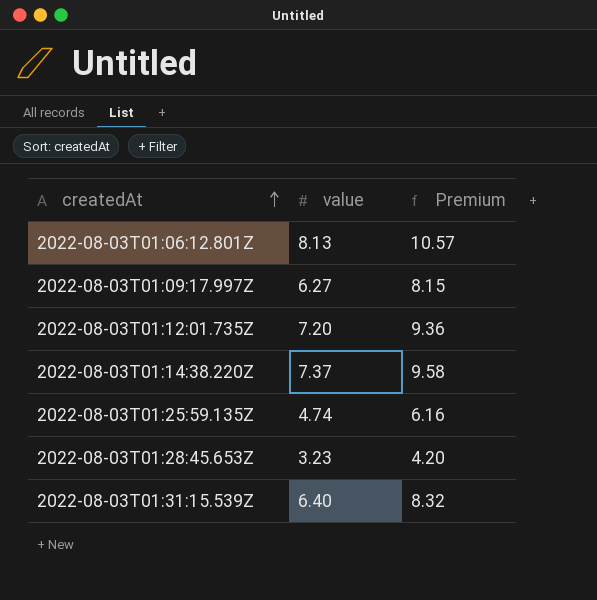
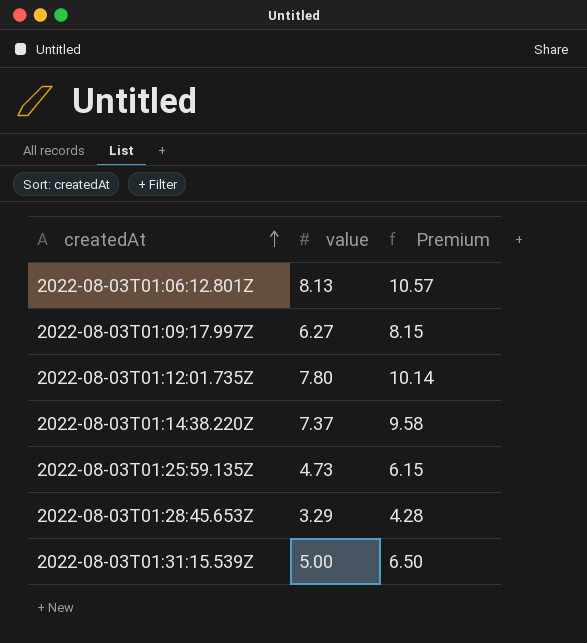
2022-08-03T01:12:01.735Z | value: 7.20 -> 7.80
2022-08-03T01:12:01.735Z | Premium: 9.36 -> 10.14
2022-08-03T01:25:59.135Z | value: 4.74 -> 4.73
2022-08-03T01:25:59.135Z | Premium: 6.16 -> 6.15
2022-08-03T01:28:45.653Z | value: 3.23 -> 3.29
2022-08-03T01:28:45.653Z | Premium: 4.20 -> 4.28
2022-08-03T01:31:15.539Z | value: 6.40 -> 5.00
2022-08-03T01:31:15.539Z | Premium: 8.32 -> 6.50

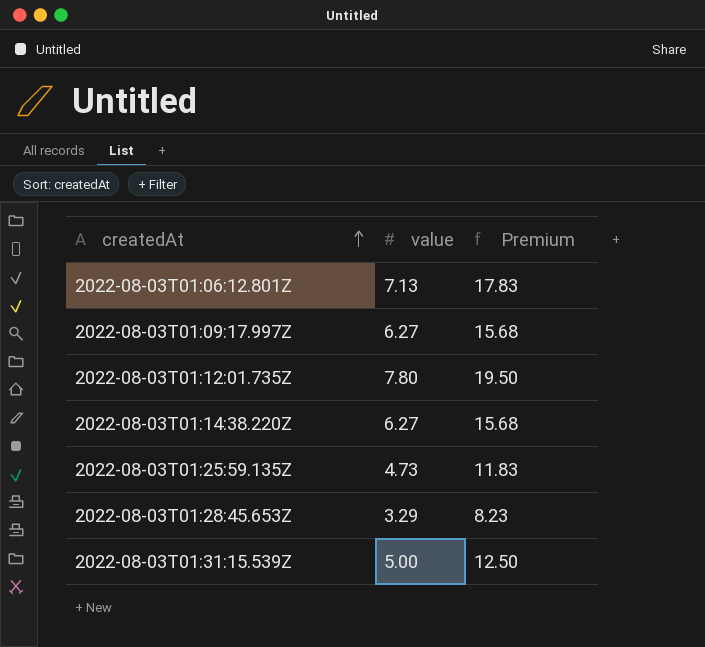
column Premium | formula: [value] * 1.3 -> [value] * 2.5
2022-08-03T01:06:12.801Z | value: 8.13 -> 7.13
2022-08-03T01:14:38.220Z | value: 7.37 -> 6.27

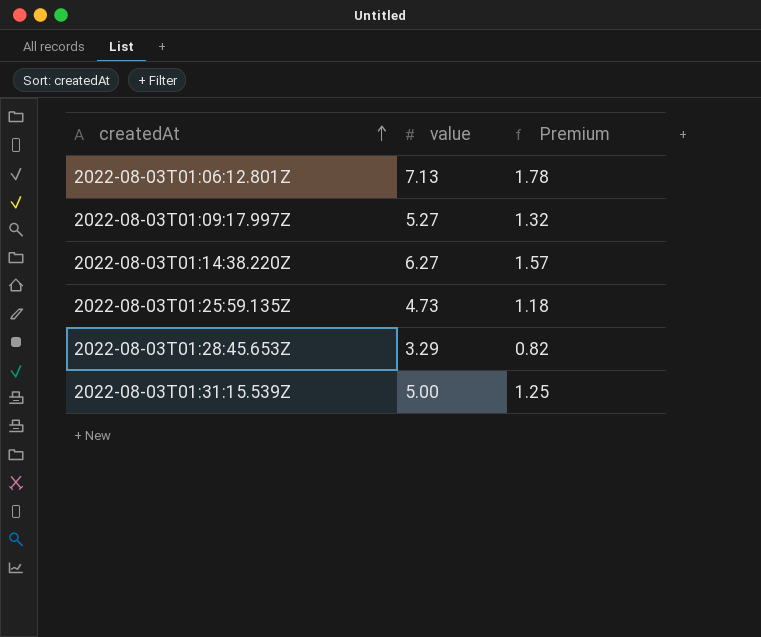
column Premium | formula: [value] * 2.5 -> [value] * 0.25
row 2022-08-03T01:12:01.735Z: 7.80 | 19.50 -> none
2022-08-03T01:09:17.997Z | value: 6.27 -> 5.27

